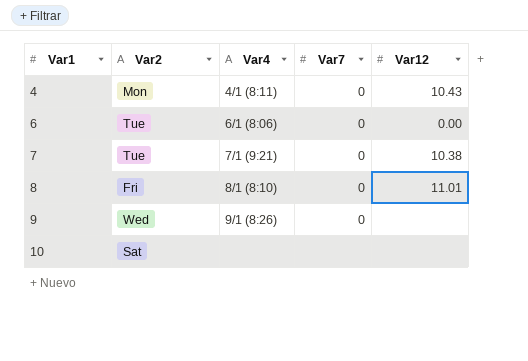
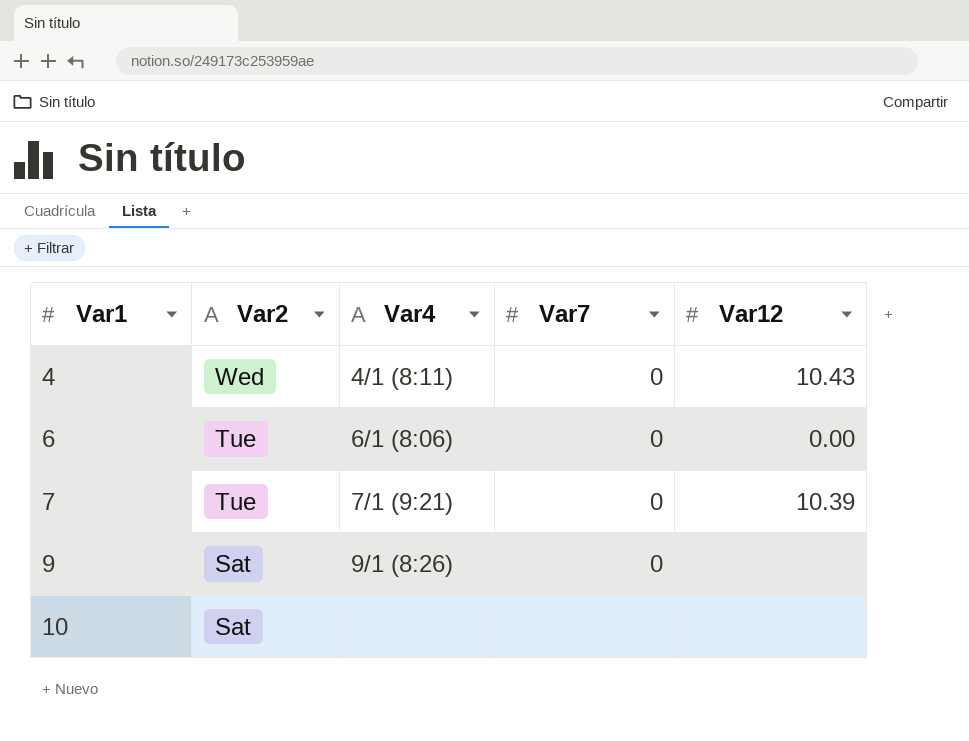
row 8: Fri | 8/1 (8:10) | 0 | 11.01 -> none
4 | Var2: Mon -> Wed
7 | Var12: 10.38 -> 10.39
9 | Var2: Wed -> Sat

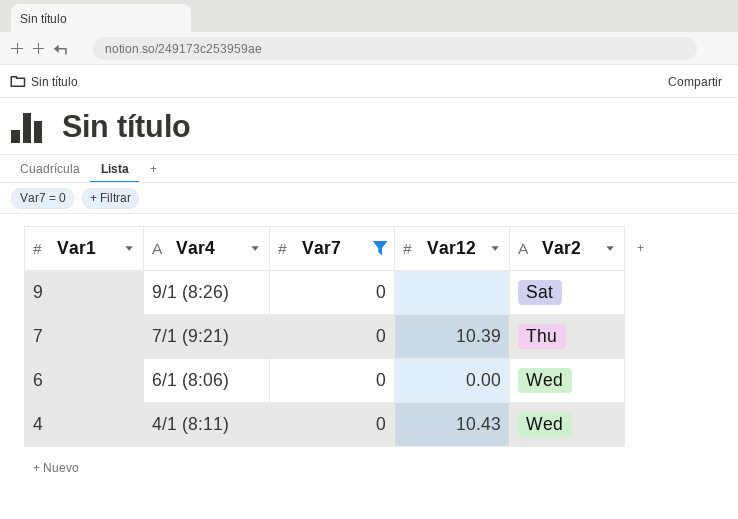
filter: none -> Var7 = 0
row order: Var1 ascending -> Var1 descending
column Var2 | position: 2 -> 5
7 | Var2: Tue -> Thu
6 | Var2: Tue -> Wed

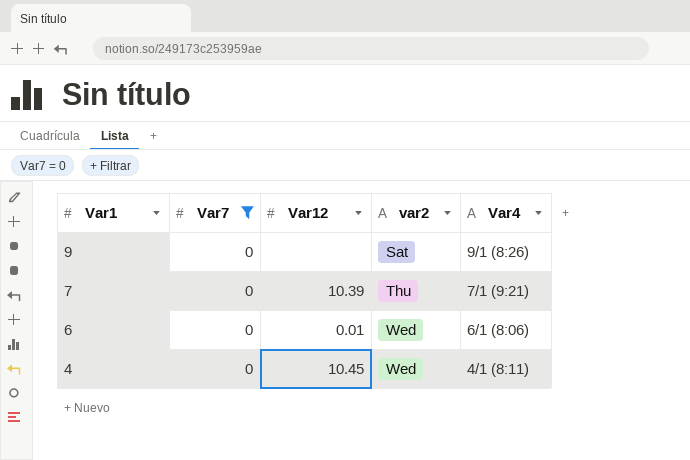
column name: Var2 -> var2
column Var4 | position: 2 -> 5
6 | Var12: 0.00 -> 0.01
4 | Var12: 10.43 -> 10.45

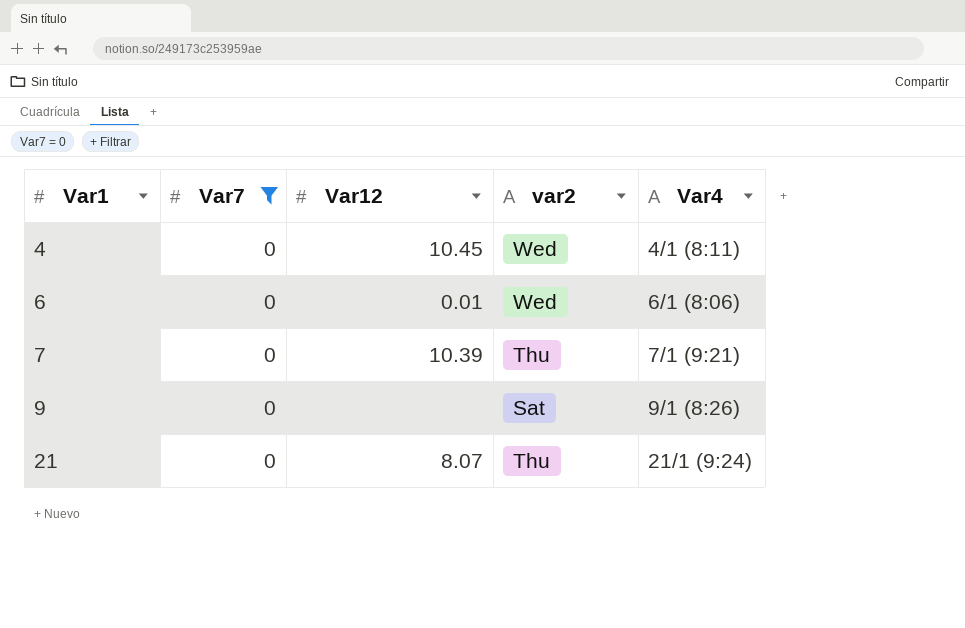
row order: Var1 descending -> Var1 ascending
row 21: none -> 0 | 8.07 | Thu | 21/1 (9:24)

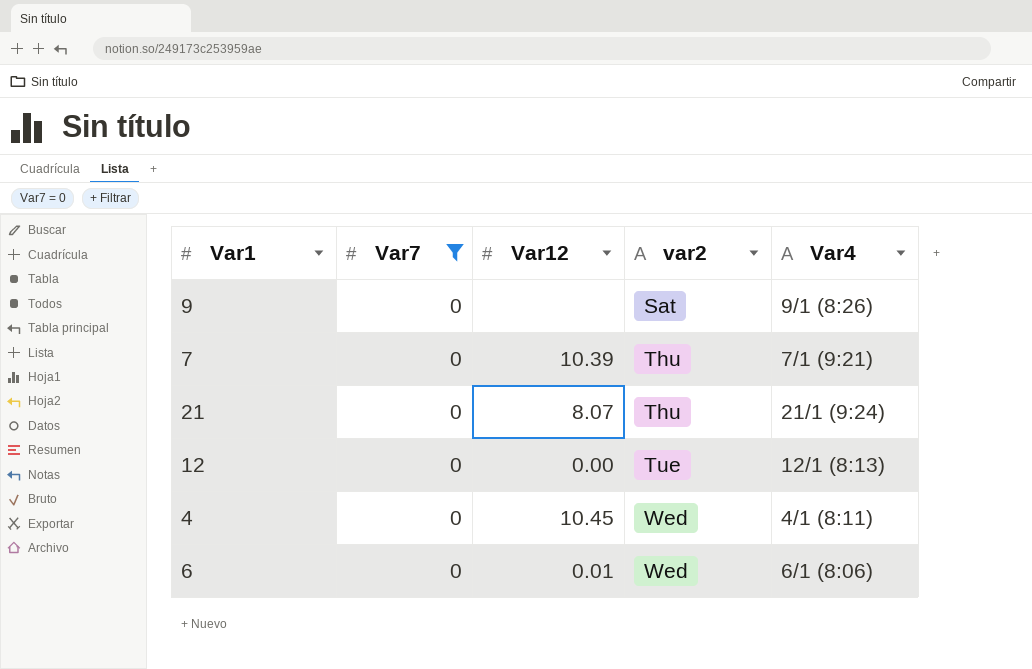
row order: Var1 ascending -> var2 ascending
row 12: none -> 0 | 0.00 | Tue | 12/1 (8:13)

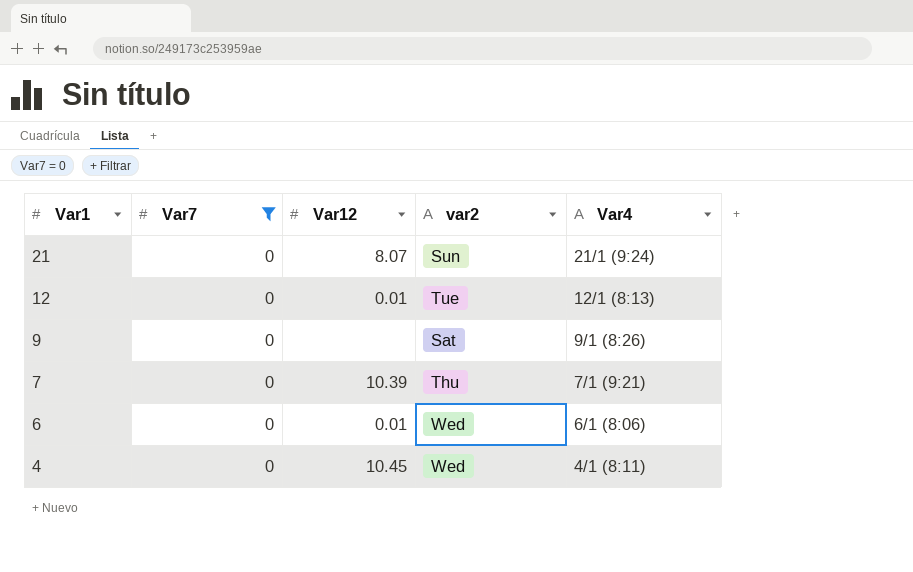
row order: var2 ascending -> Var1 descending
21 | var2: Thu -> Sun
12 | Var12: 0.00 -> 0.01

